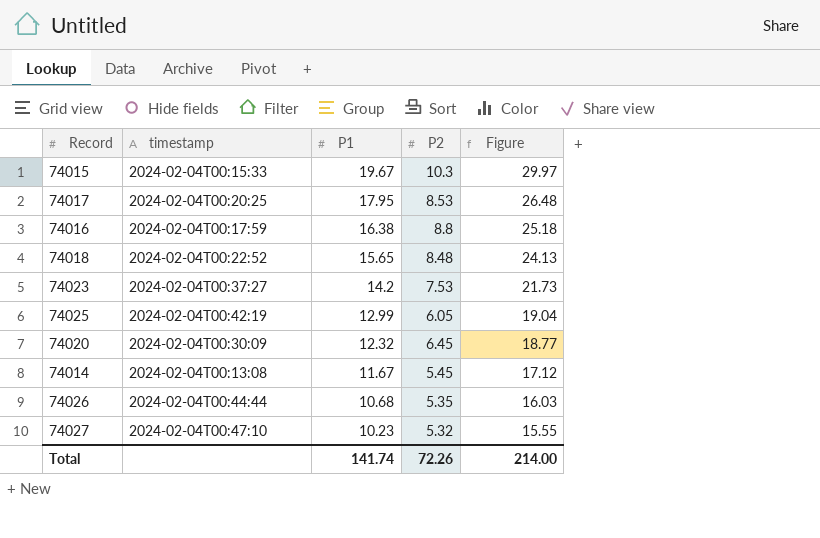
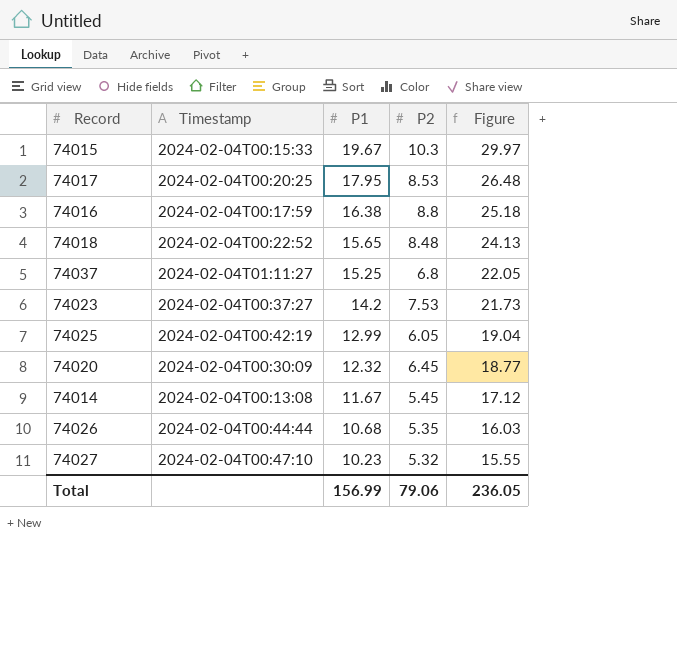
column name: timestamp -> Timestamp
row 74037: none -> 2024-02-04T01:11:27 | 15.25 | 6.8 | 22.05
Total | P1: 141.74 -> 156.99
Total | P2: 72.26 -> 79.06
Total | Figure: 214.00 -> 236.05

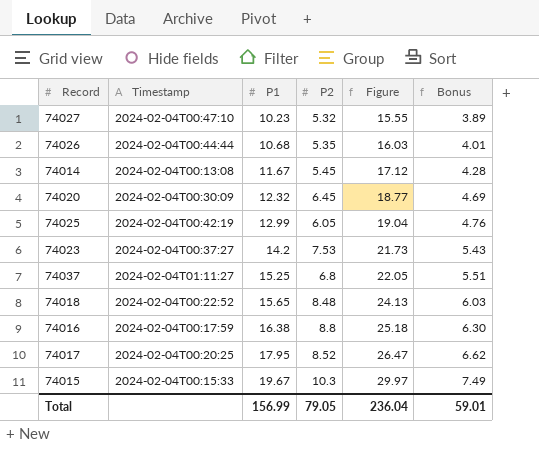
row order: P1 descending -> P1 ascending
column Bonus | formula: none -> [Figure] * 0.25
74017 | P2: 8.53 -> 8.52
74017 | Figure: 26.48 -> 26.47
Total | P2: 79.06 -> 79.05
Total | Figure: 236.05 -> 236.04

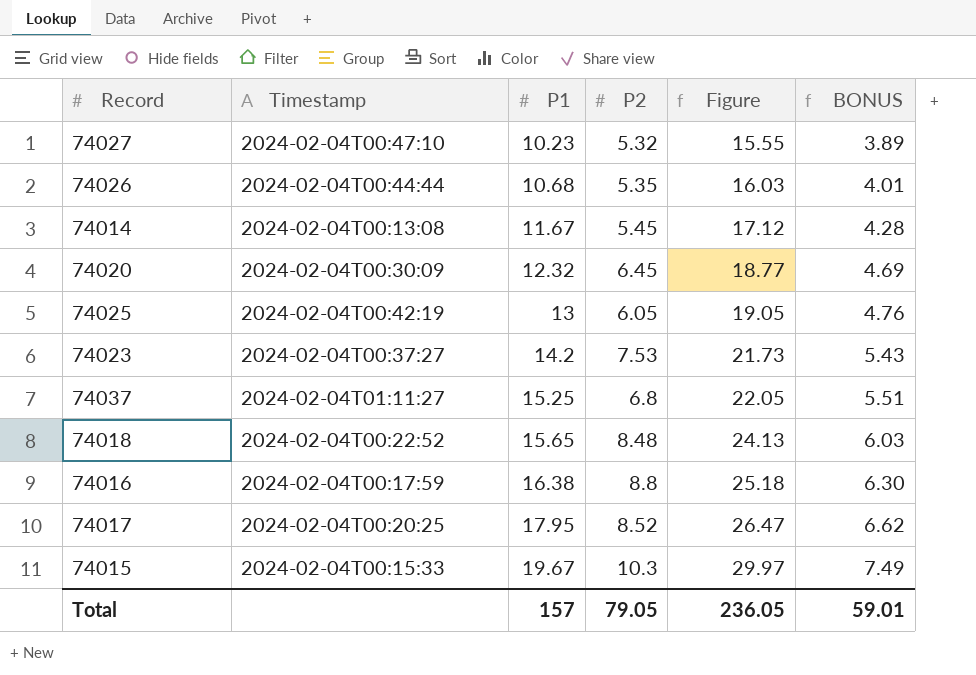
column name: Bonus -> BONUS
74025 | P1: 12.99 -> 13
74025 | Figure: 19.04 -> 19.05
Total | P1: 156.99 -> 157
Total | Figure: 236.04 -> 236.05

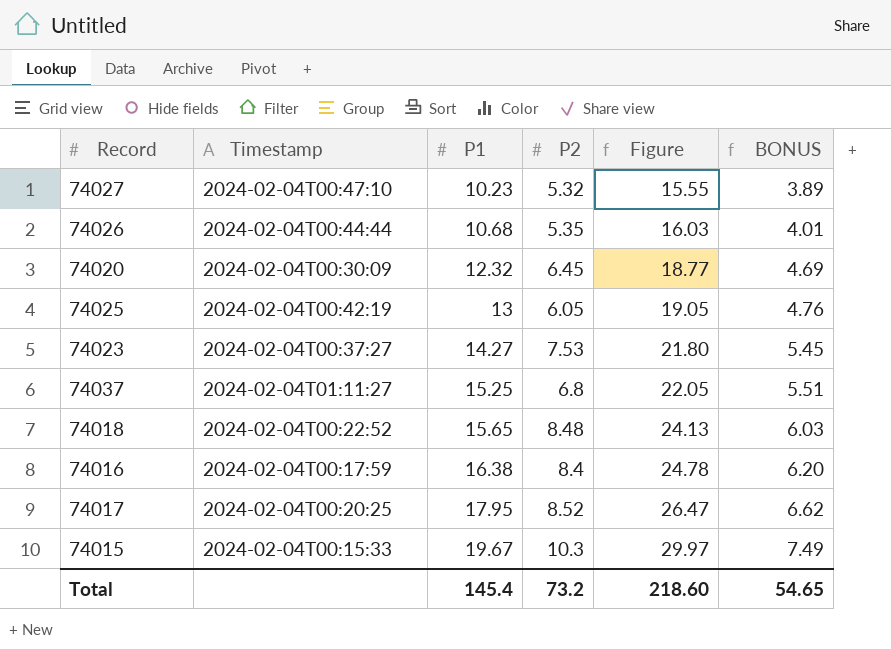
row 74014: 2024-02-04T00:13:08 | 11.67 | 5.45 | 17.12 | 4.28 -> none
74023 | P1: 14.2 -> 14.27
74023 | Figure: 21.73 -> 21.80
74023 | BONUS: 5.43 -> 5.45
74016 | P2: 8.8 -> 8.4
74016 | Figure: 25.18 -> 24.78
74016 | BONUS: 6.30 -> 6.20
Total | P1: 157 -> 145.4
Total | P2: 79.05 -> 73.2
Total | Figure: 236.05 -> 218.60
Total | BONUS: 59.01 -> 54.65

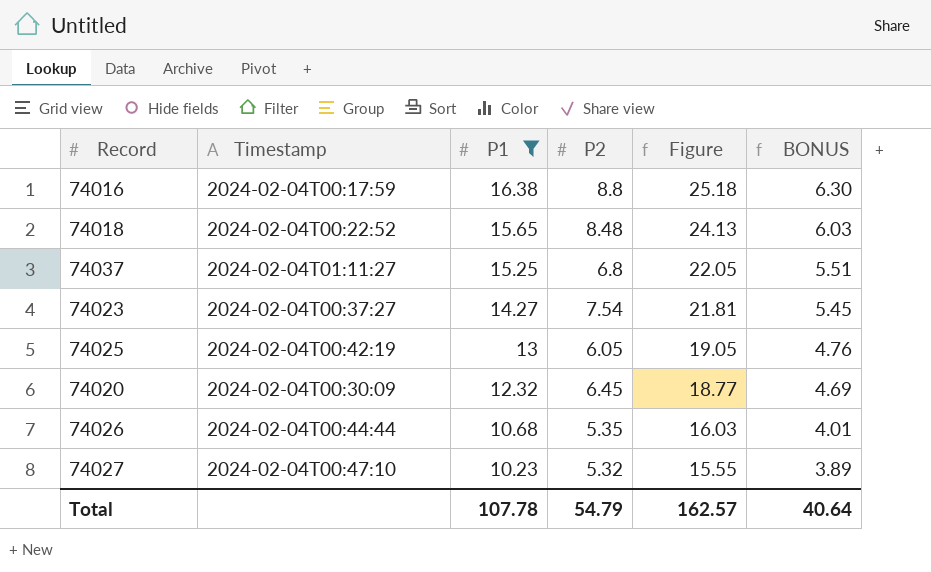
filter: none -> P1 <= 16.38
row order: P1 ascending -> P1 descending
74016 | P2: 8.4 -> 8.8
74016 | Figure: 24.78 -> 25.18
74016 | BONUS: 6.20 -> 6.30
74023 | P2: 7.53 -> 7.54
74023 | Figure: 21.80 -> 21.81
Total | P1: 145.4 -> 107.78
Total | P2: 73.2 -> 54.79
Total | Figure: 218.60 -> 162.57
Total | BONUS: 54.65 -> 40.64

